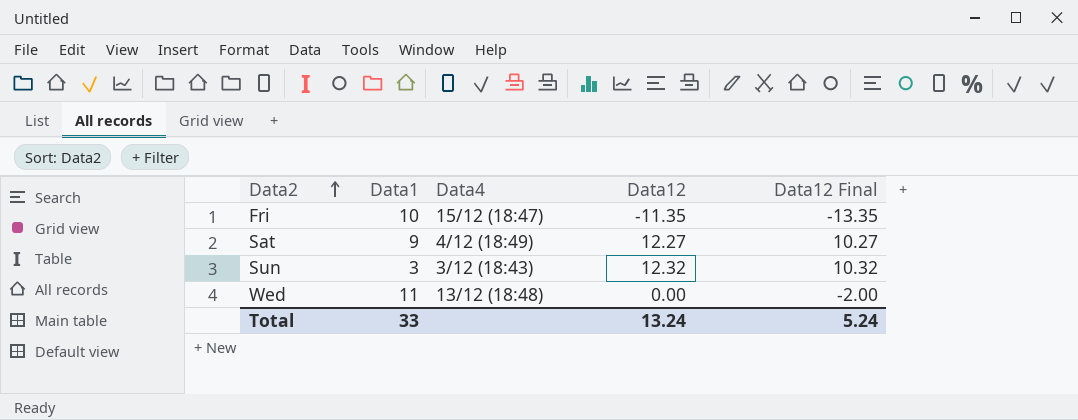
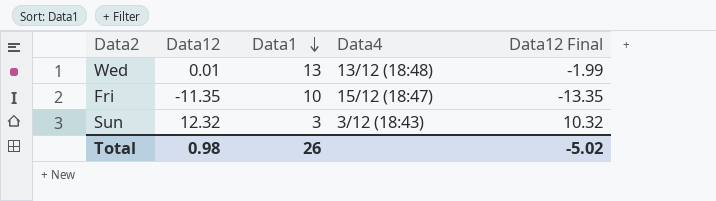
row order: Data2 ascending -> Data1 descending
column Data12 | position: 4 -> 2
row Sat: 9 | 4/12 (18:49) | 12.27 | 10.27 -> none
Wed | Data12: 0.00 -> 0.01
Wed | Data1: 11 -> 13
Wed | Data12 Final: -2.00 -> -1.99
Total | Data12: 13.24 -> 0.98
Total | Data1: 33 -> 26
Total | Data12 Final: 5.24 -> -5.02

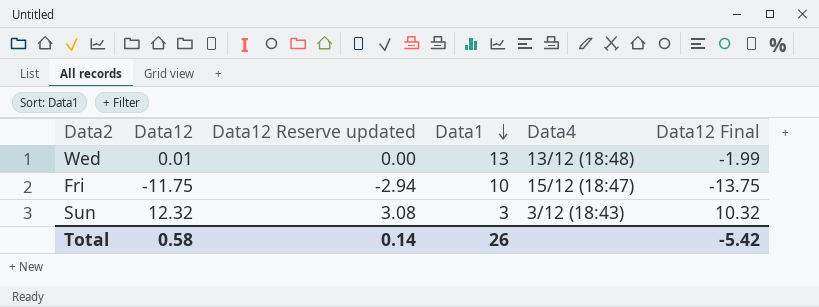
column Data12 Reserve updated | formula: none -> [Data12] * 0.25
Fri | Data12: -11.35 -> -11.75
Fri | Data12 Final: -13.35 -> -13.75
Total | Data12: 0.98 -> 0.58
Total | Data12 Final: -5.02 -> -5.42

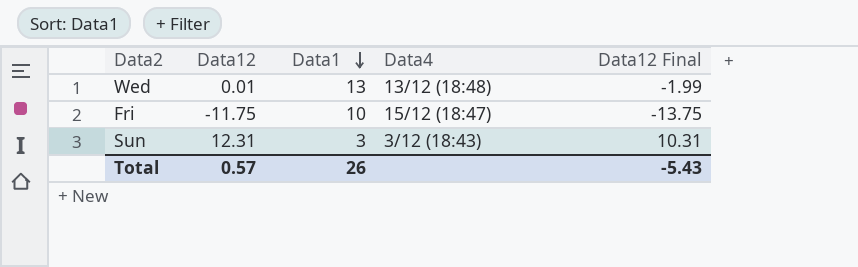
column Data12 Reserve updated | formula: [Data12] * 0.25 -> none
Sun | Data12: 12.32 -> 12.31
Sun | Data12 Final: 10.32 -> 10.31
Total | Data12: 0.58 -> 0.57
Total | Data12 Final: -5.42 -> -5.43

